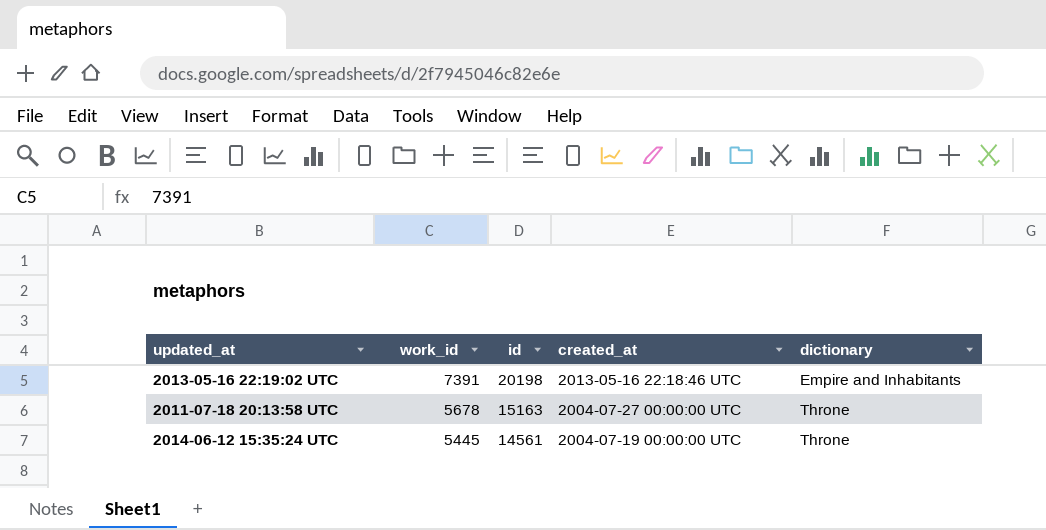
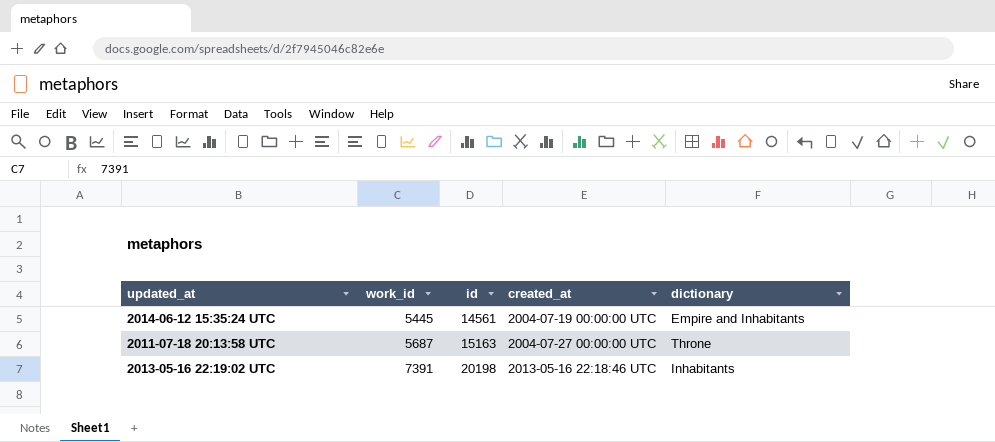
row order: work_id descending -> work_id ascending
2014-06-12 15:35:24 UTC | dictionary: Throne -> Empire and Inhabitants
2011-07-18 20:13:58 UTC | work_id: 5678 -> 5687
2013-05-16 22:19:02 UTC | dictionary: Empire and Inhabitants -> Inhabitants

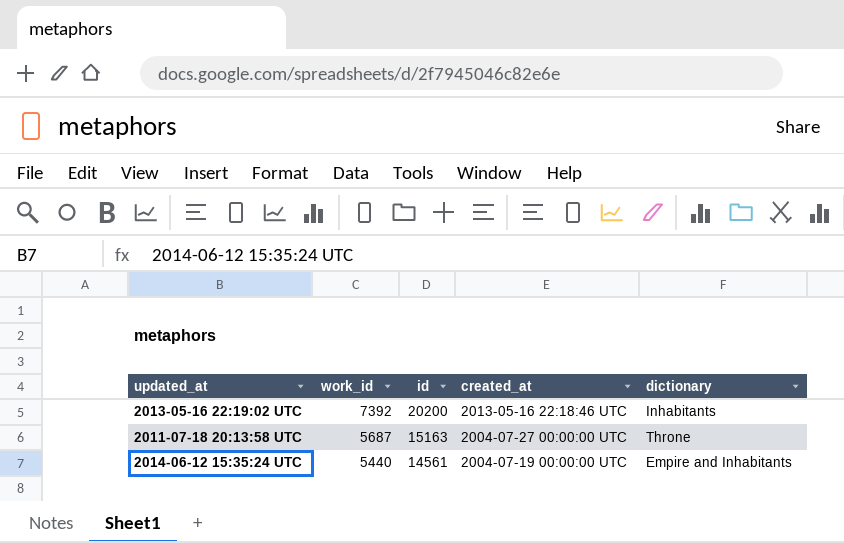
row order: work_id ascending -> work_id descending
2013-05-16 22:19:02 UTC | work_id: 7391 -> 7392
2013-05-16 22:19:02 UTC | id: 20198 -> 20200
2014-06-12 15:35:24 UTC | work_id: 5445 -> 5440

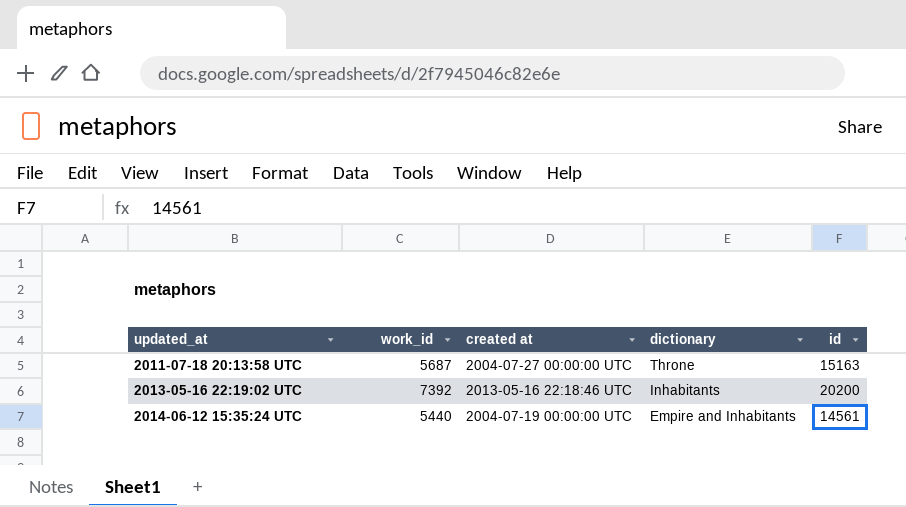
row order: work_id descending -> updated_at ascending
column name: created_at -> created at
column id | position: 3 -> 5

